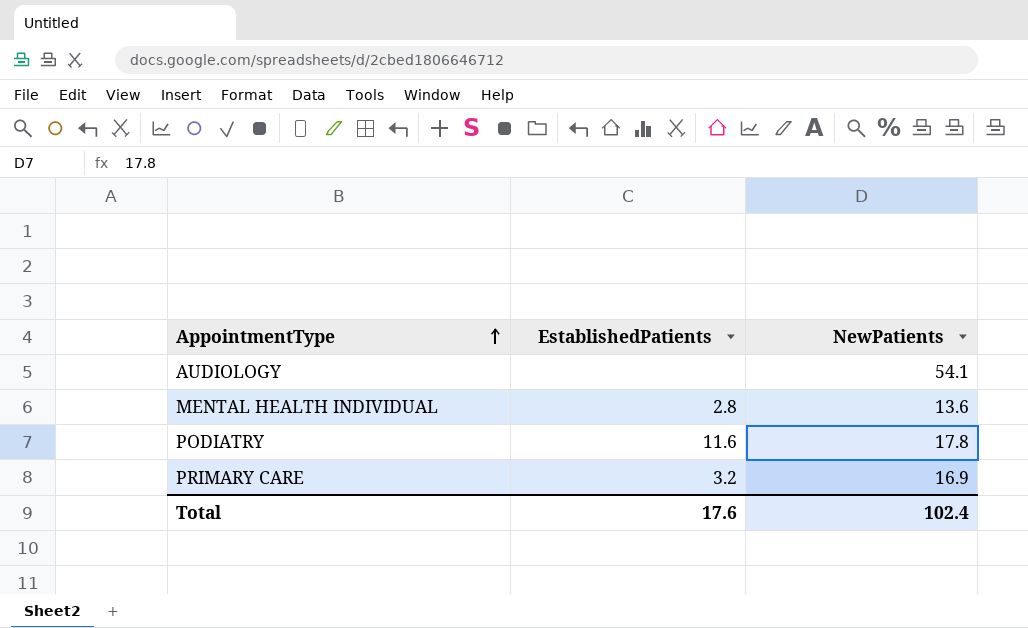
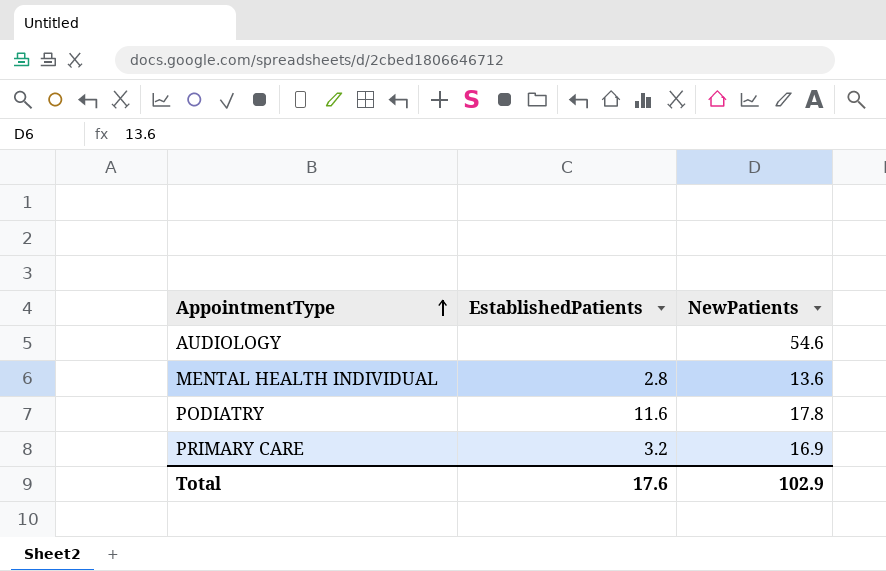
AUDIOLOGY | NewPatients: 54.1 -> 54.6
Total | NewPatients: 102.4 -> 102.9

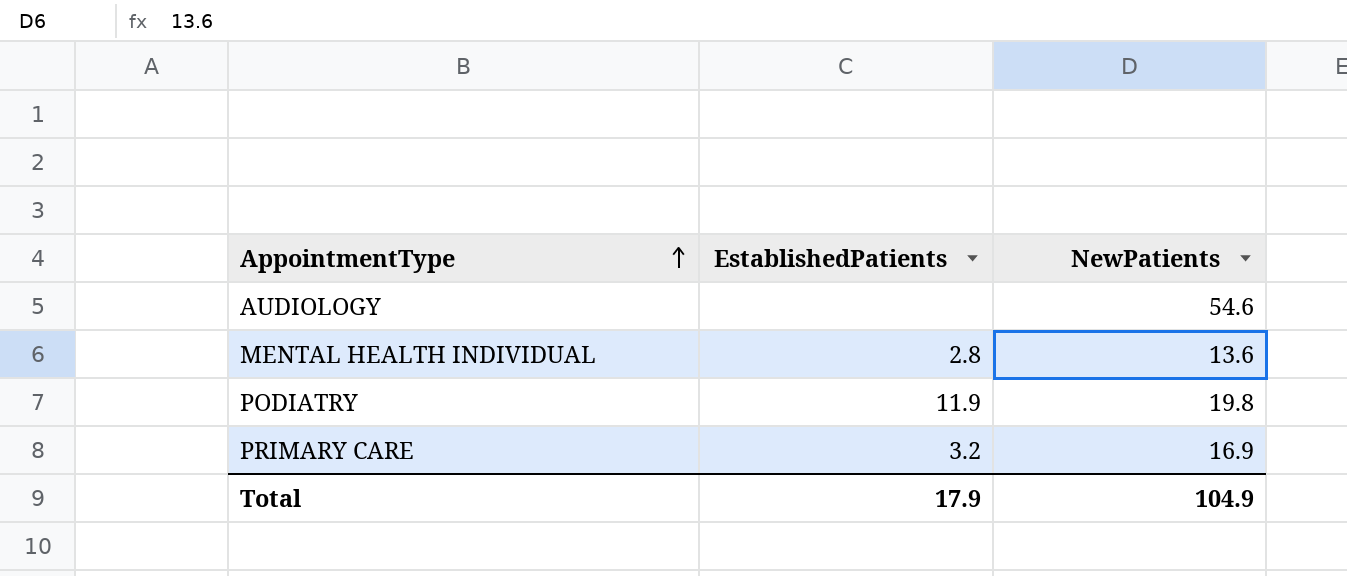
PODIATRY | EstablishedPatients: 11.6 -> 11.9
PODIATRY | NewPatients: 17.8 -> 19.8
Total | EstablishedPatients: 17.6 -> 17.9
Total | NewPatients: 102.9 -> 104.9

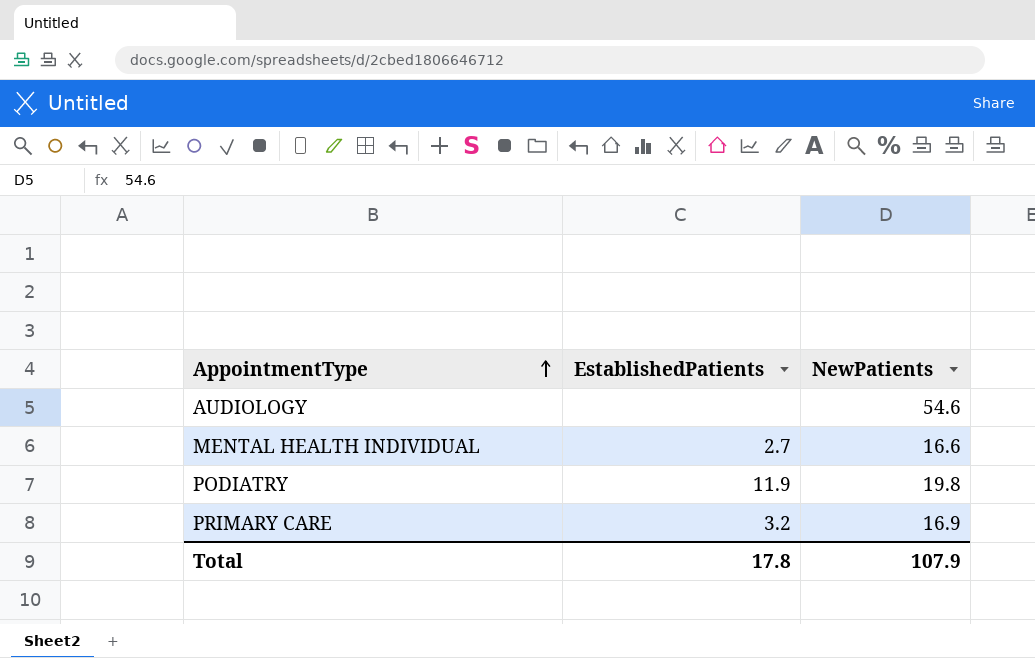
MENTAL HEALTH INDIVIDUAL | EstablishedPatients: 2.8 -> 2.7
MENTAL HEALTH INDIVIDUAL | NewPatients: 13.6 -> 16.6
Total | EstablishedPatients: 17.9 -> 17.8
Total | NewPatients: 104.9 -> 107.9

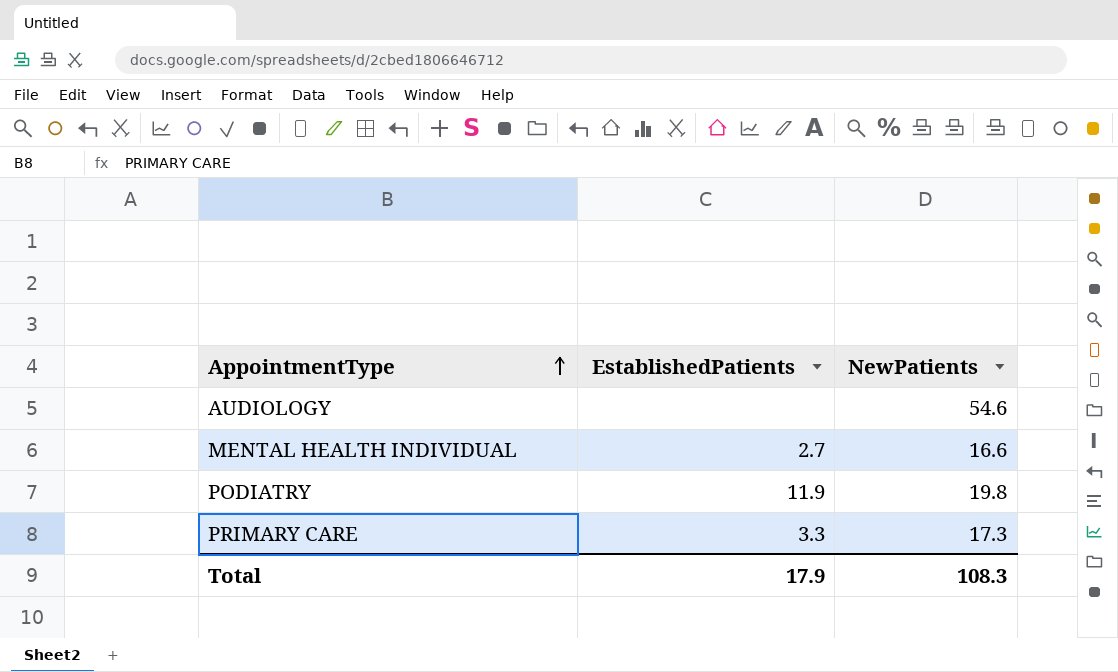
PRIMARY CARE | EstablishedPatients: 3.2 -> 3.3
PRIMARY CARE | NewPatients: 16.9 -> 17.3
Total | EstablishedPatients: 17.8 -> 17.9
Total | NewPatients: 107.9 -> 108.3

